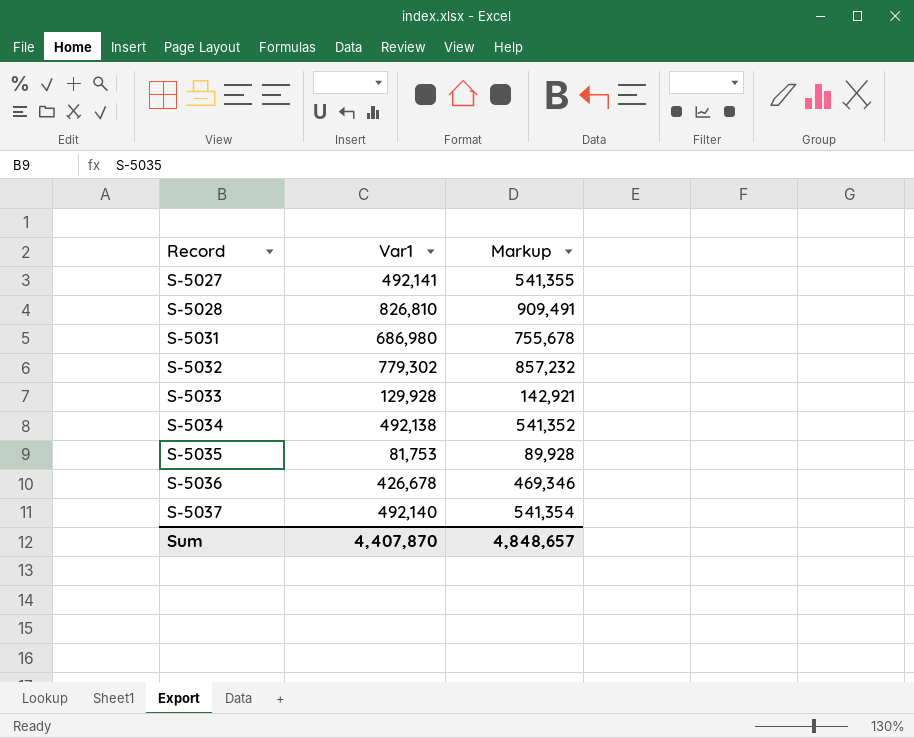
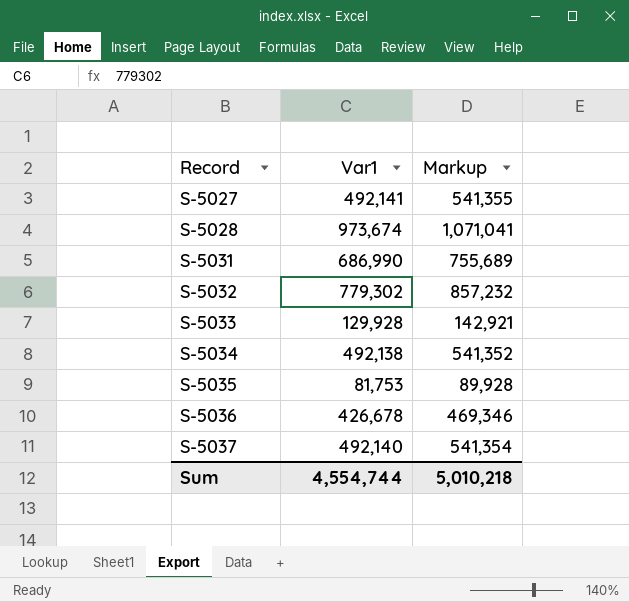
S-5028 | Var1: 826,810 -> 973,674
S-5028 | Markup: 909,491 -> 1,071,041
S-5031 | Var1: 686,980 -> 686,990
S-5031 | Markup: 755,678 -> 755,689
Sum | Var1: 4,407,870 -> 4,554,744
Sum | Markup: 4,848,657 -> 5,010,218

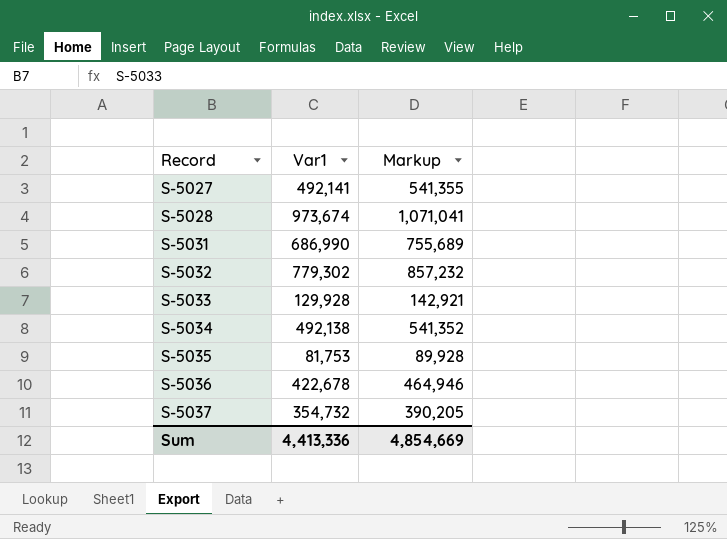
S-5036 | Var1: 426,678 -> 422,678
S-5036 | Markup: 469,346 -> 464,946
S-5037 | Var1: 492,140 -> 354,732
S-5037 | Markup: 541,354 -> 390,205
Sum | Var1: 4,554,744 -> 4,413,336
Sum | Markup: 5,010,218 -> 4,854,669

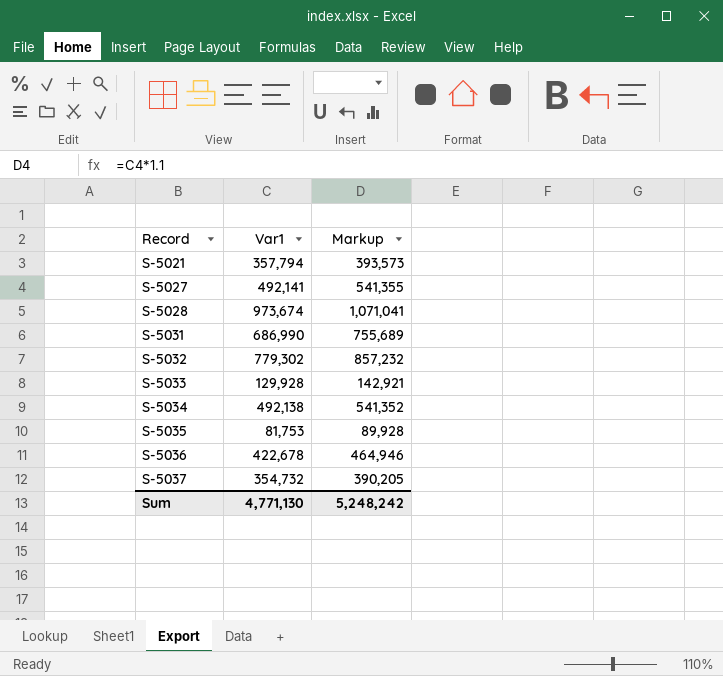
row S-5021: none -> 357,794 | 393,573
Sum | Var1: 4,413,336 -> 4,771,130
Sum | Markup: 4,854,669 -> 5,248,242

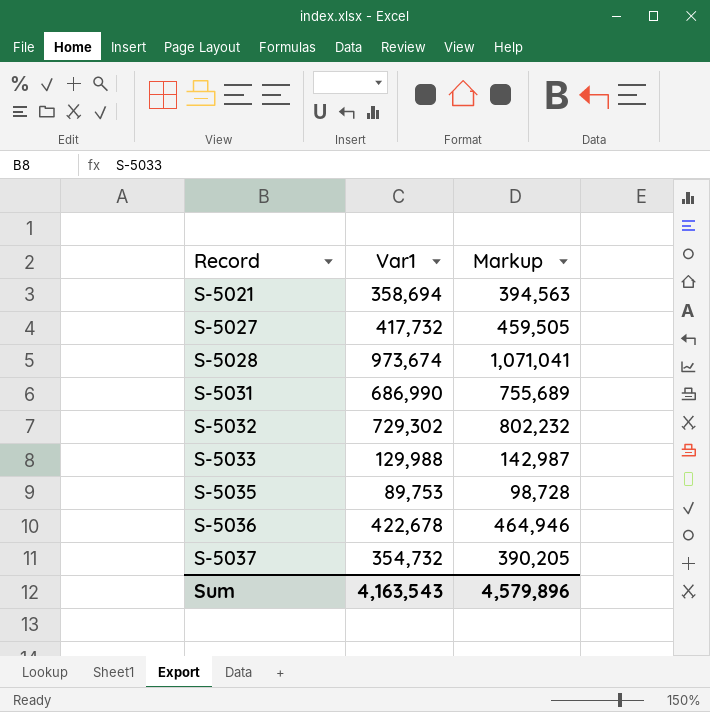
row S-5034: 492,138 | 541,352 -> none
S-5021 | Var1: 357,794 -> 358,694
S-5021 | Markup: 393,573 -> 394,563
S-5027 | Var1: 492,141 -> 417,732
S-5027 | Markup: 541,355 -> 459,505
S-5032 | Var1: 779,302 -> 729,302
S-5032 | Markup: 857,232 -> 802,232
S-5033 | Var1: 129,928 -> 129,988
S-5033 | Markup: 142,921 -> 142,987
S-5035 | Var1: 81,753 -> 89,753
S-5035 | Markup: 89,928 -> 98,728
Sum | Var1: 4,771,130 -> 4,163,543
Sum | Markup: 5,248,242 -> 4,579,896

